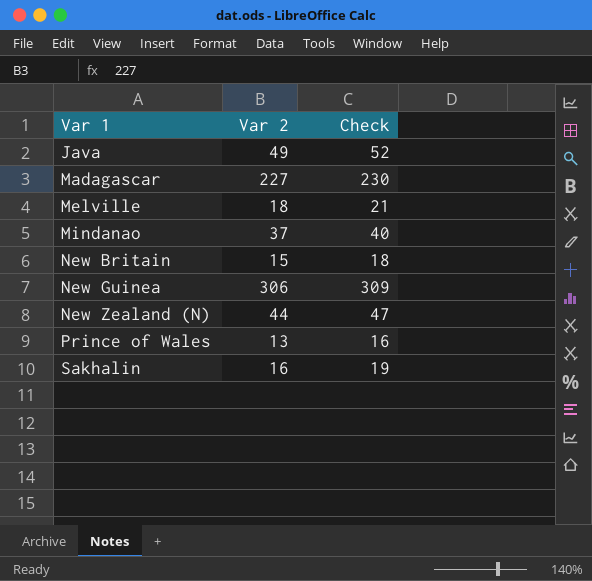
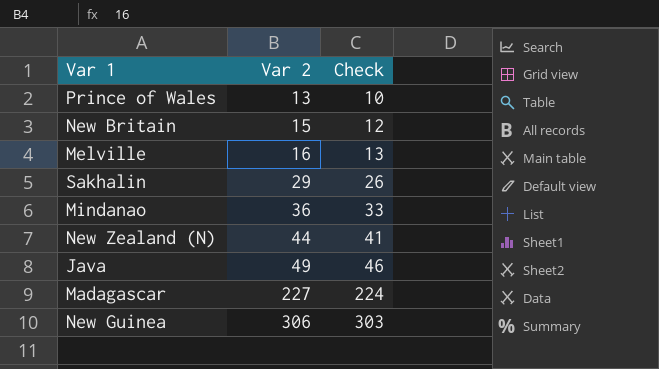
row order: Var 1 ascending -> Var 2 ascending
column Check | formula: [Var 2] + 3 -> [Var 2] - 3
Melville | Var 2: 18 -> 16
Sakhalin | Var 2: 16 -> 29
Mindanao | Var 2: 37 -> 36

